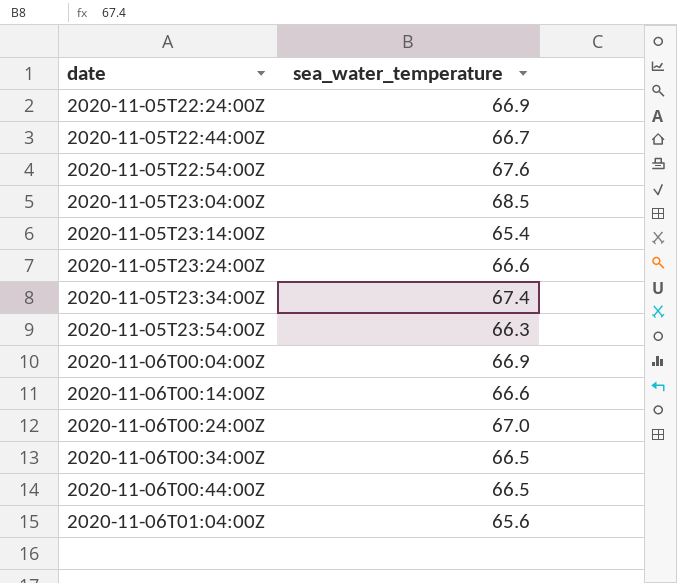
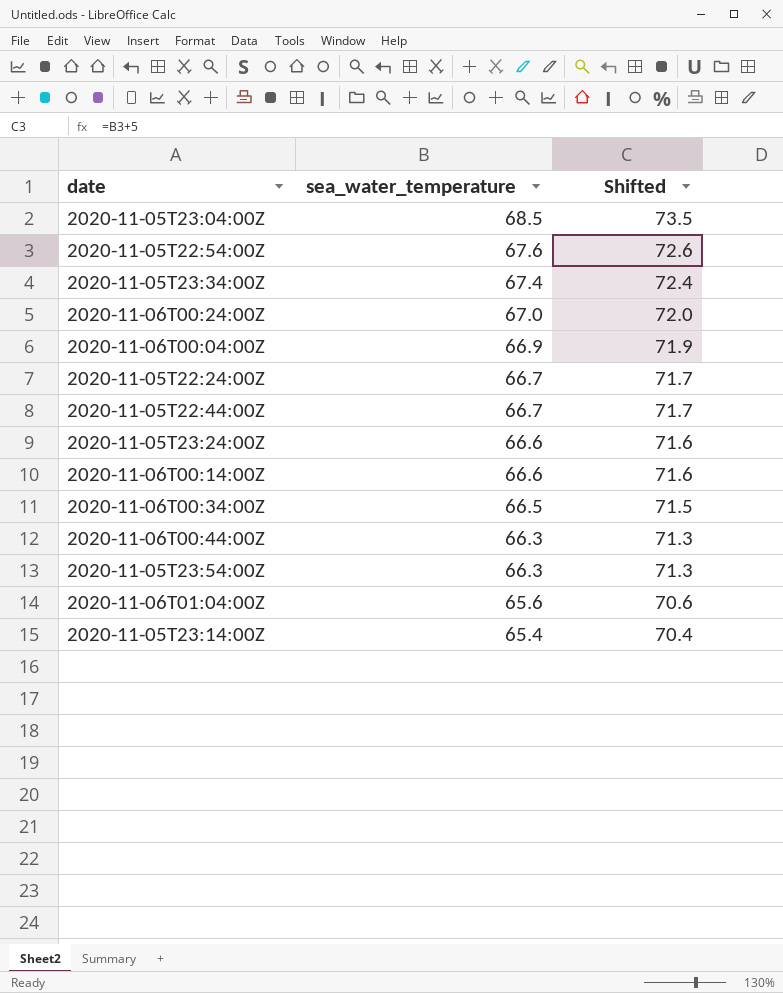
row order: date ascending -> sea_water_temperature descending
column Shifted | formula: none -> [sea_water_temperature] + 5
2020-11-05T22:24:00Z | sea_water_temperature: 66.9 -> 66.7
2020-11-06T00:44:00Z | sea_water_temperature: 66.5 -> 66.3

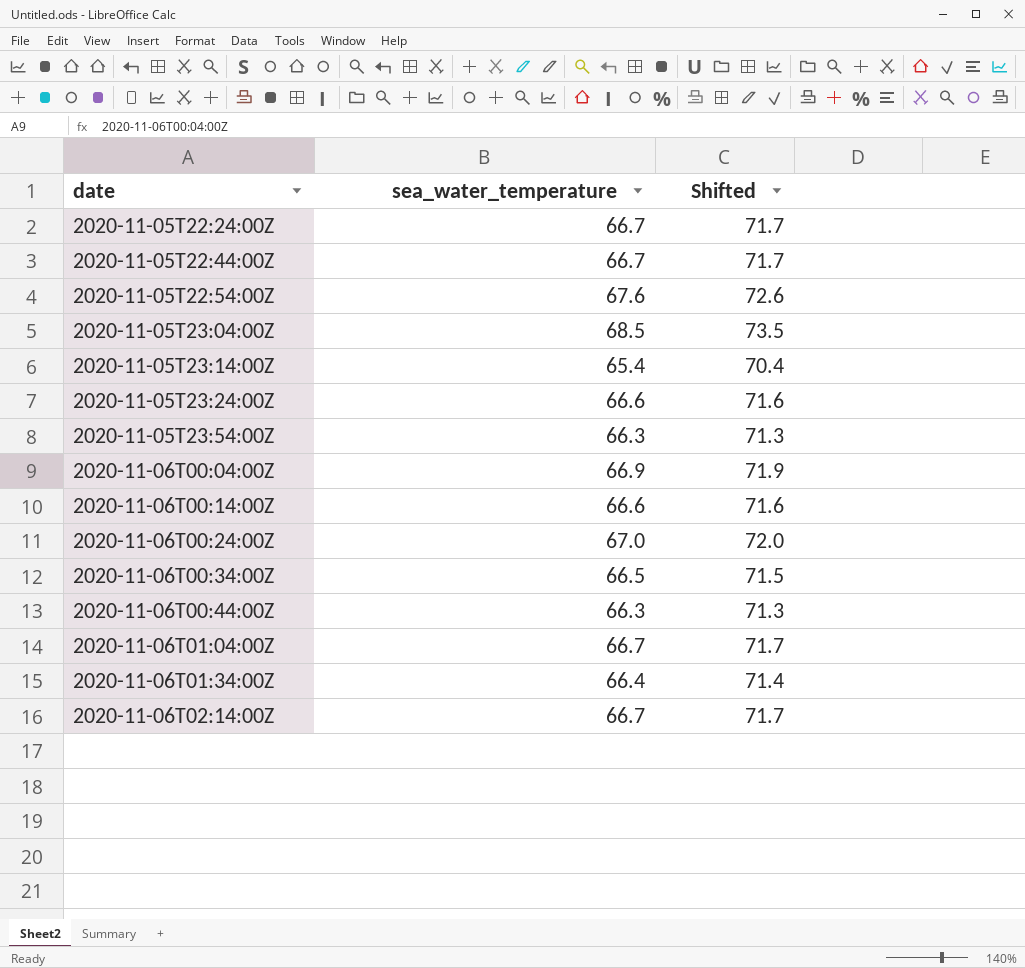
row order: sea_water_temperature descending -> date ascending
row 2020-11-05T23:34:00Z: 67.4 | 72.4 -> none
2020-11-06T01:04:00Z | sea_water_temperature: 65.6 -> 66.7
2020-11-06T01:04:00Z | Shifted: 70.6 -> 71.7
row 2020-11-06T01:34:00Z: none -> 66.4 | 71.4
row 2020-11-06T02:14:00Z: none -> 66.7 | 71.7

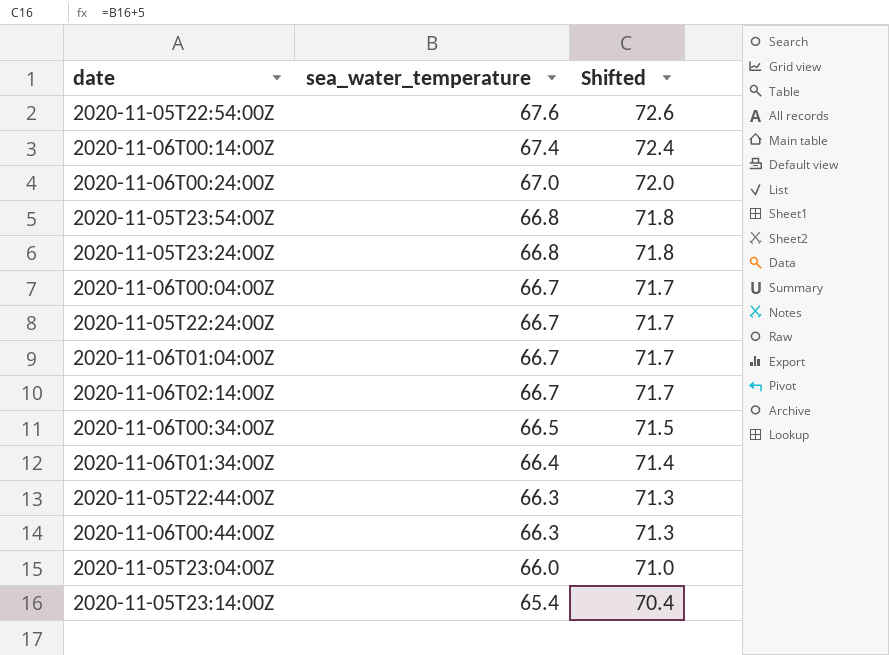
row order: date ascending -> sea_water_temperature descending
2020-11-06T00:14:00Z | sea_water_temperature: 66.6 -> 67.4
2020-11-06T00:14:00Z | Shifted: 71.6 -> 72.4
2020-11-05T23:54:00Z | sea_water_temperature: 66.3 -> 66.8
2020-11-05T23:54:00Z | Shifted: 71.3 -> 71.8
2020-11-05T23:24:00Z | sea_water_temperature: 66.6 -> 66.8
2020-11-05T23:24:00Z | Shifted: 71.6 -> 71.8
2020-11-06T00:04:00Z | sea_water_temperature: 66.9 -> 66.7
2020-11-06T00:04:00Z | Shifted: 71.9 -> 71.7
2020-11-05T22:44:00Z | sea_water_temperature: 66.7 -> 66.3
2020-11-05T22:44:00Z | Shifted: 71.7 -> 71.3
2020-11-05T23:04:00Z | sea_water_temperature: 68.5 -> 66.0
2020-11-05T23:04:00Z | Shifted: 73.5 -> 71.0

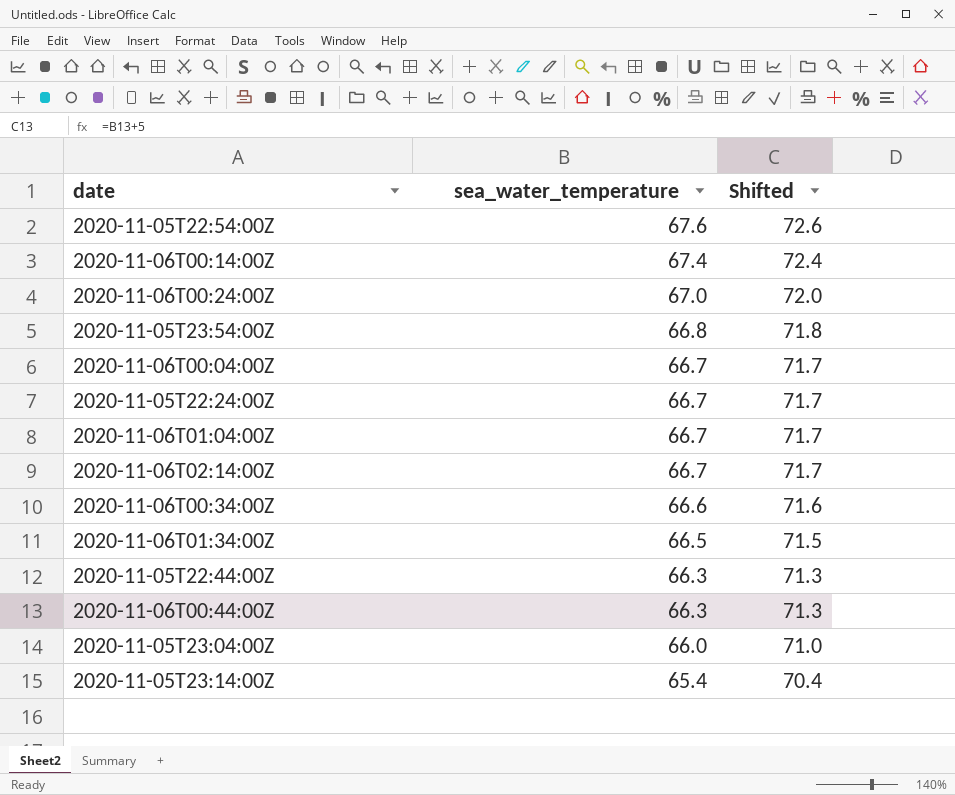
row 2020-11-05T23:24:00Z: 66.8 | 71.8 -> none
2020-11-06T00:34:00Z | sea_water_temperature: 66.5 -> 66.6
2020-11-06T00:34:00Z | Shifted: 71.5 -> 71.6
2020-11-06T01:34:00Z | sea_water_temperature: 66.4 -> 66.5
2020-11-06T01:34:00Z | Shifted: 71.4 -> 71.5

